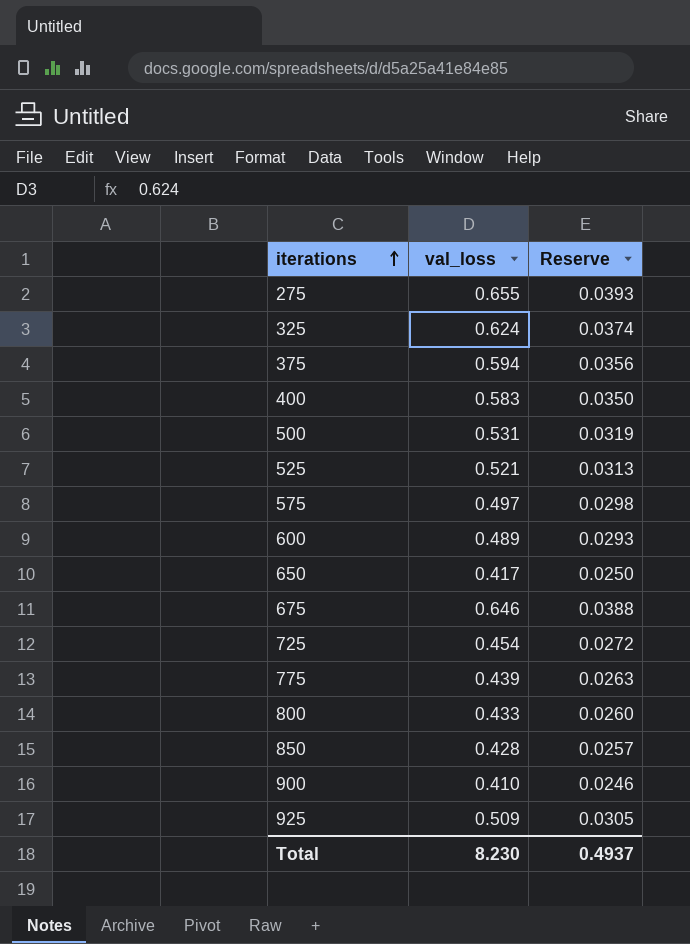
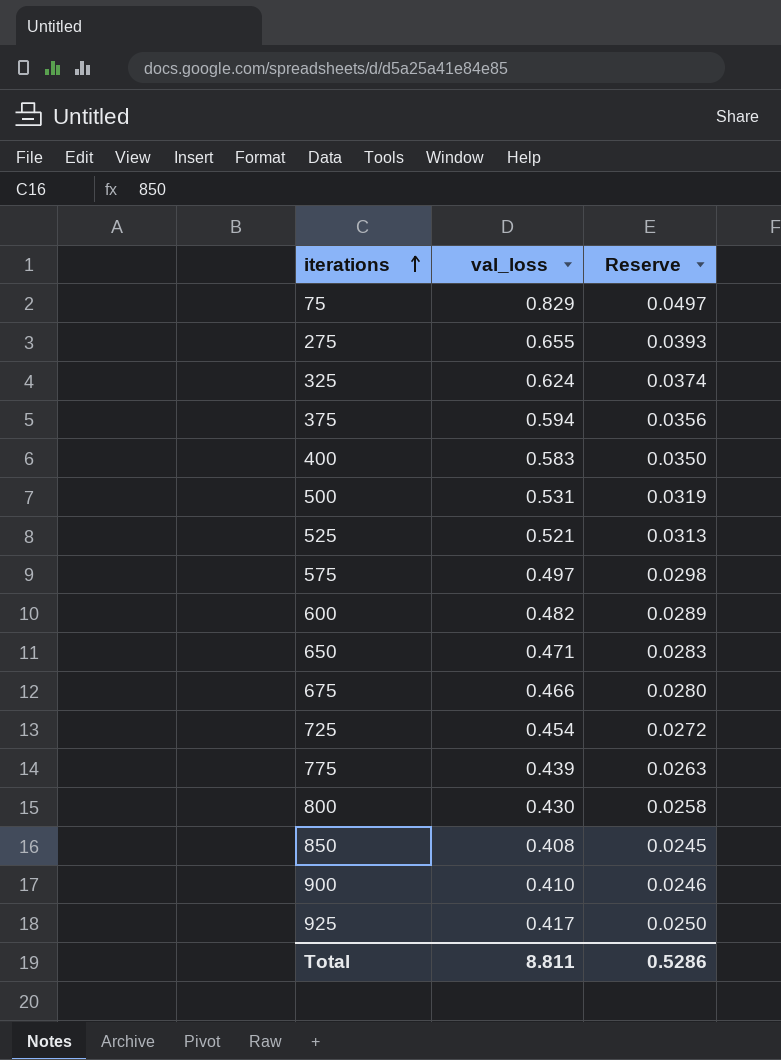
row 75: none -> 0.829 | 0.0497
600 | val_loss: 0.489 -> 0.482
600 | Reserve: 0.0293 -> 0.0289
650 | val_loss: 0.417 -> 0.471
650 | Reserve: 0.0250 -> 0.0283
675 | val_loss: 0.646 -> 0.466
675 | Reserve: 0.0388 -> 0.0280
800 | val_loss: 0.433 -> 0.430
800 | Reserve: 0.0260 -> 0.0258
850 | val_loss: 0.428 -> 0.408
850 | Reserve: 0.0257 -> 0.0245
925 | val_loss: 0.509 -> 0.417
925 | Reserve: 0.0305 -> 0.0250
Total | val_loss: 8.230 -> 8.811
Total | Reserve: 0.4937 -> 0.5286

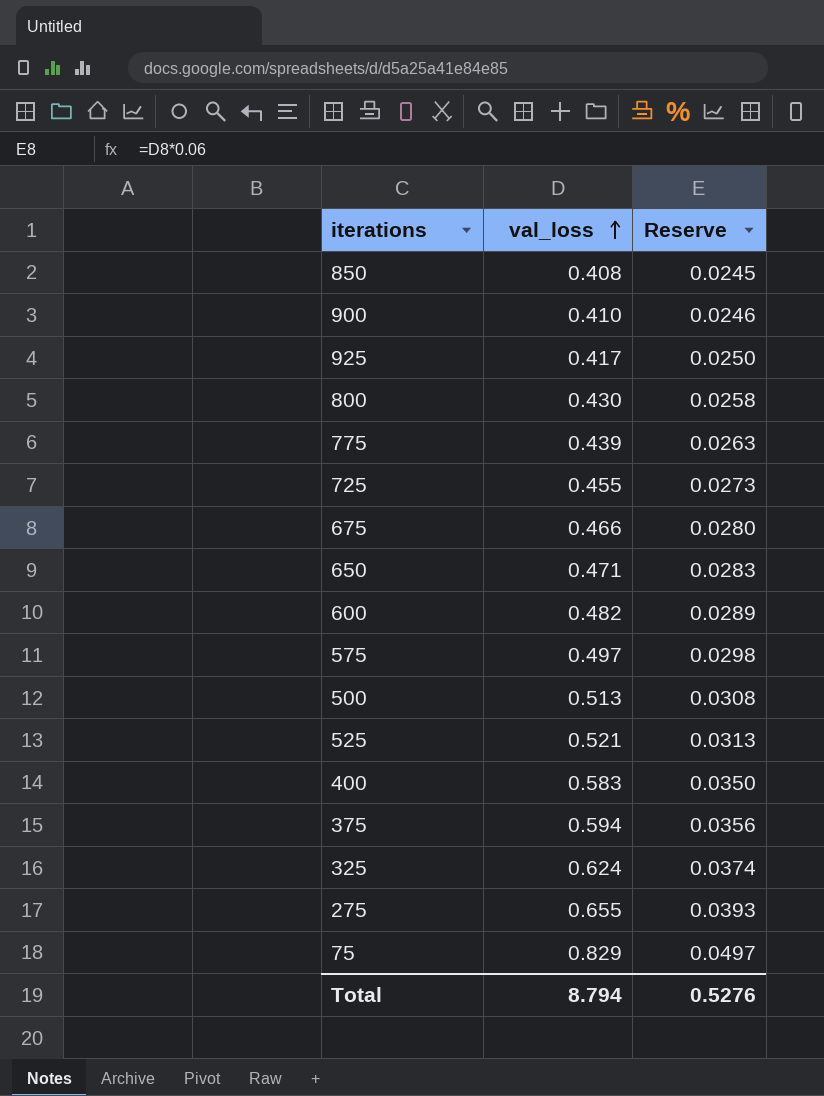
row order: iterations ascending -> val_loss ascending
725 | val_loss: 0.454 -> 0.455
725 | Reserve: 0.0272 -> 0.0273
500 | val_loss: 0.531 -> 0.513
500 | Reserve: 0.0319 -> 0.0308
Total | val_loss: 8.811 -> 8.794
Total | Reserve: 0.5286 -> 0.5276

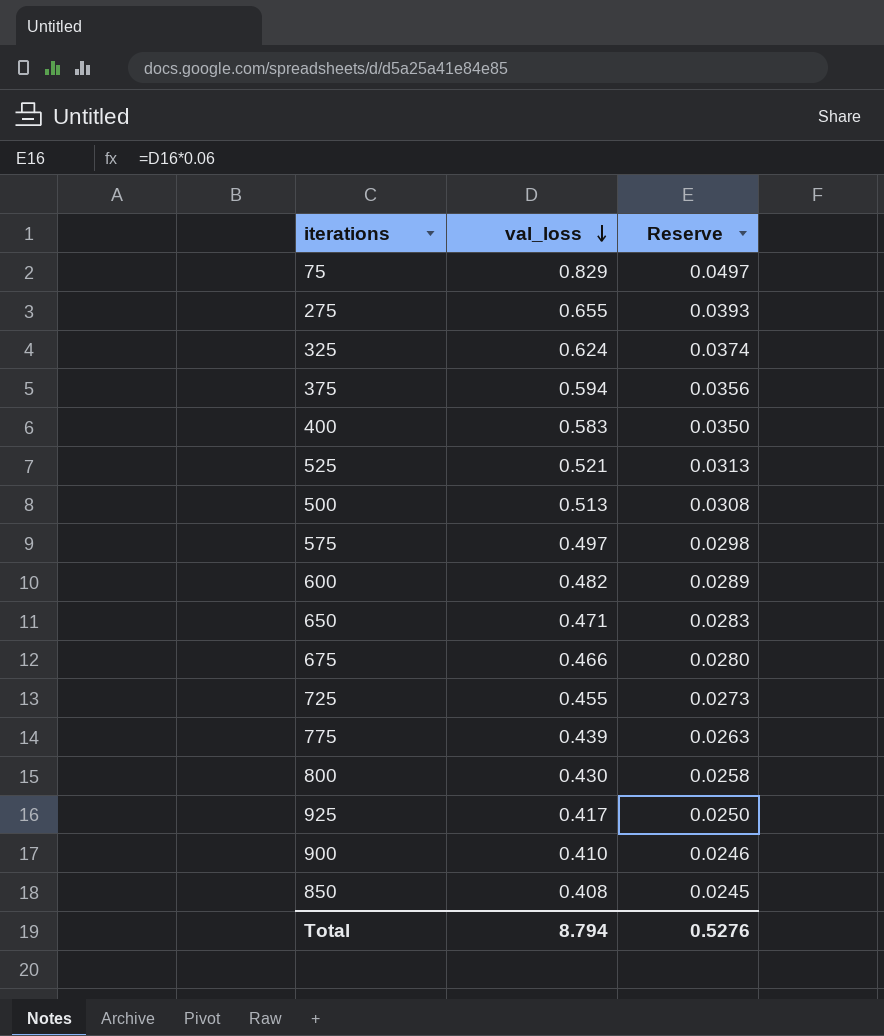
row order: val_loss ascending -> val_loss descending

